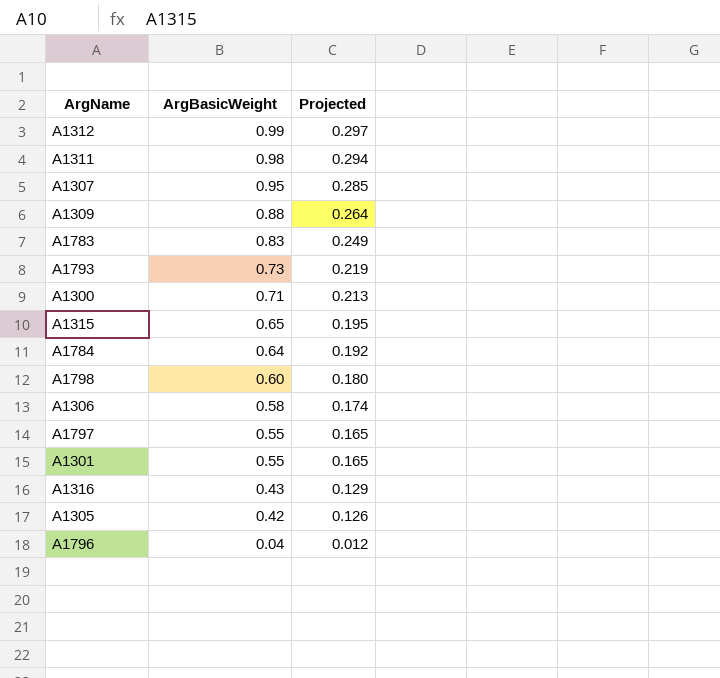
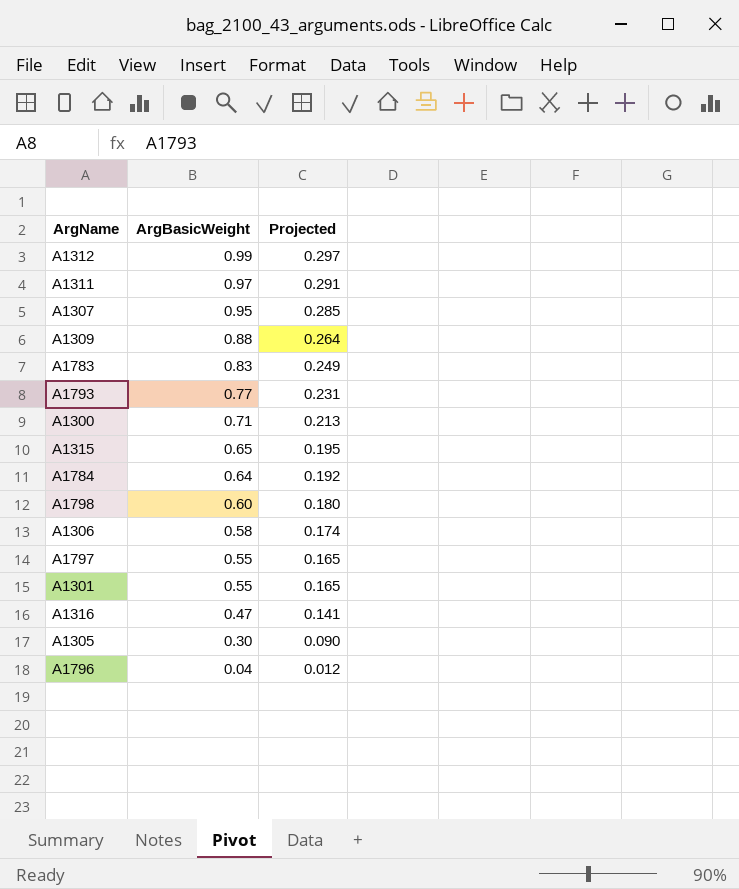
A1311 | ArgBasicWeight: 0.98 -> 0.97
A1311 | Projected: 0.294 -> 0.291
A1793 | ArgBasicWeight: 0.73 -> 0.77
A1793 | Projected: 0.219 -> 0.231
A1316 | ArgBasicWeight: 0.43 -> 0.47
A1316 | Projected: 0.129 -> 0.141
A1305 | ArgBasicWeight: 0.42 -> 0.30
A1305 | Projected: 0.126 -> 0.090

